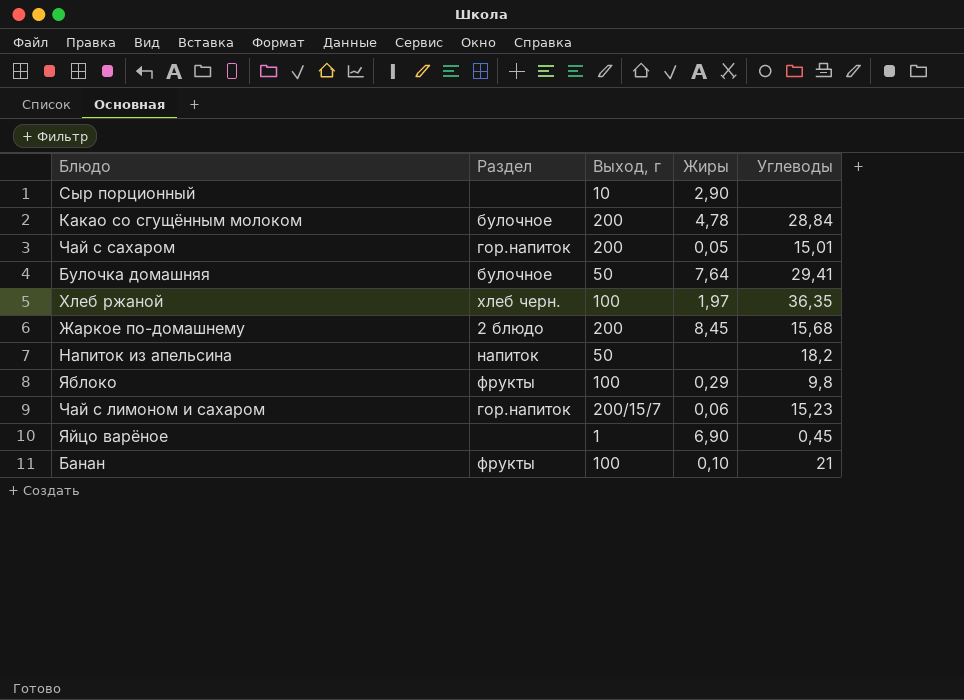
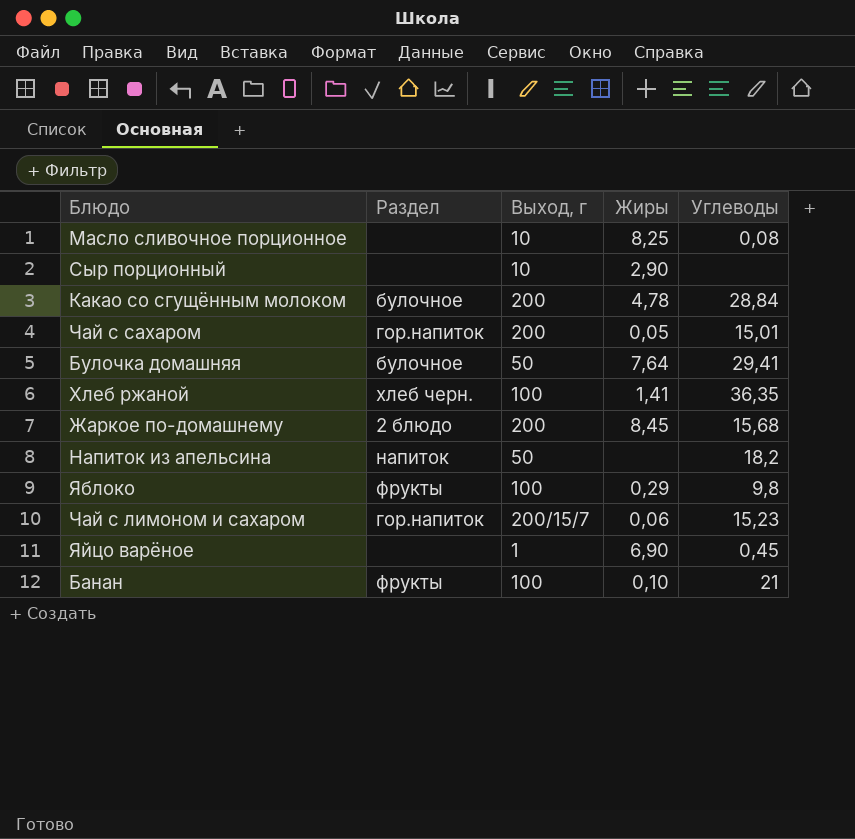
row Масло сливочное порционное: none -> none | 10 | 8,25 | 0,08
Хлеб ржаной | Жиры: 1,97 -> 1,41

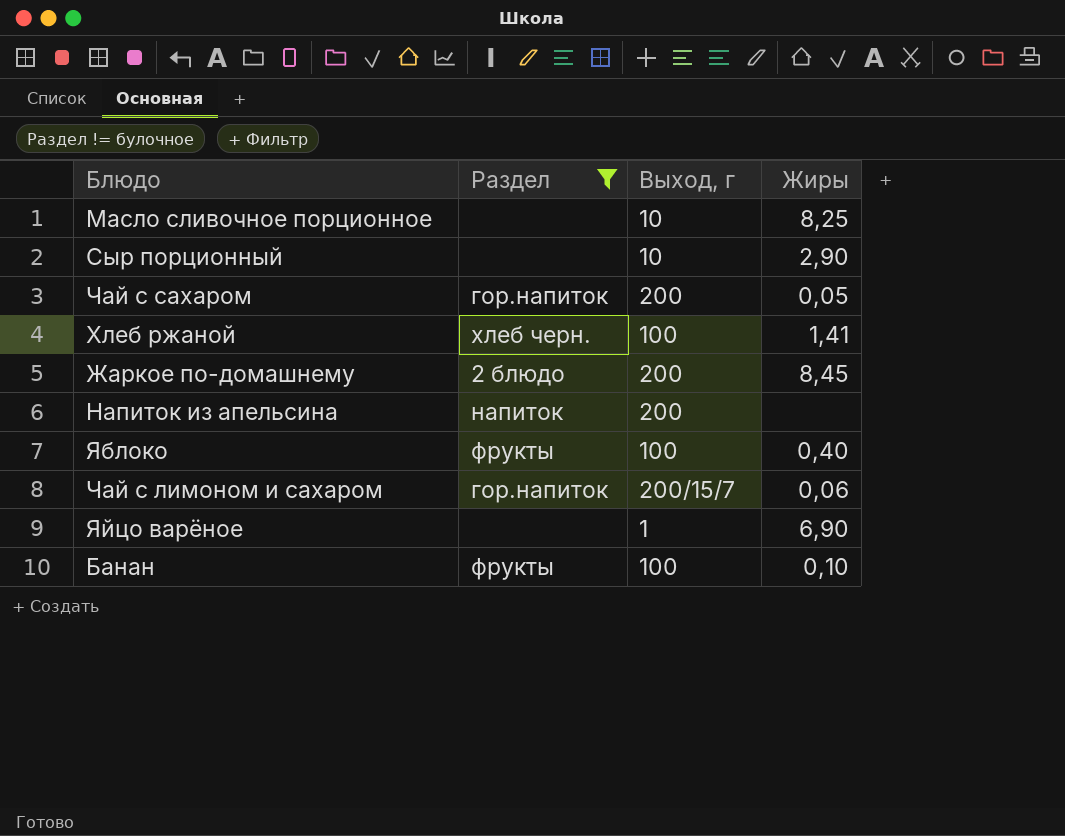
filter: none -> Раздел != булочное
column Углеводы | position: 5 -> none
Напиток из апельсина | Выход, г: 50 -> 200
Яблоко | Жиры: 0,29 -> 0,40

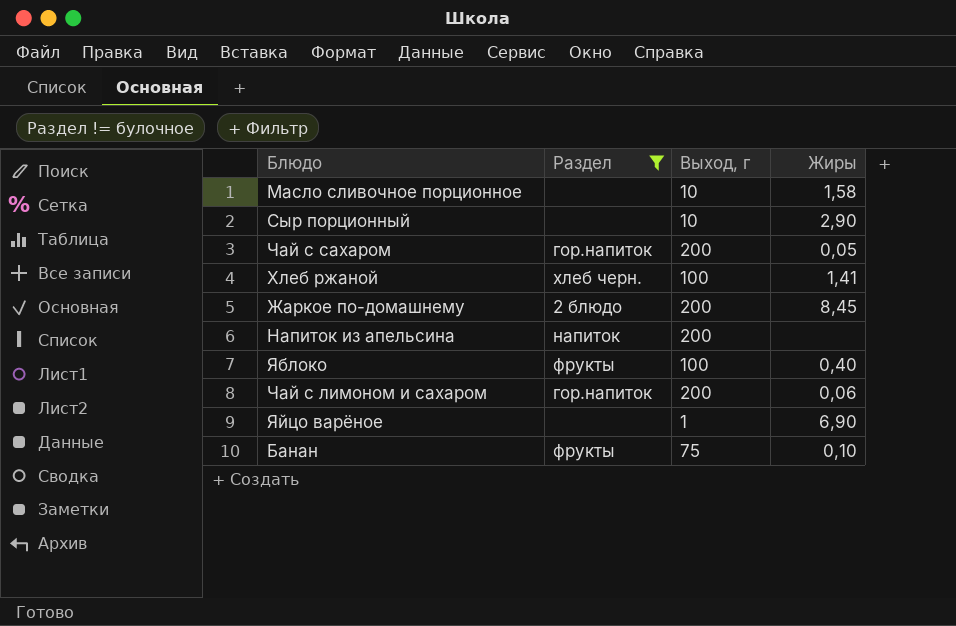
Масло сливочное порционное | Жиры: 8,25 -> 1,58
Чай с лимоном и сахаром | Выход, г: 200/15/7 -> 200
Банан | Выход, г: 100 -> 75

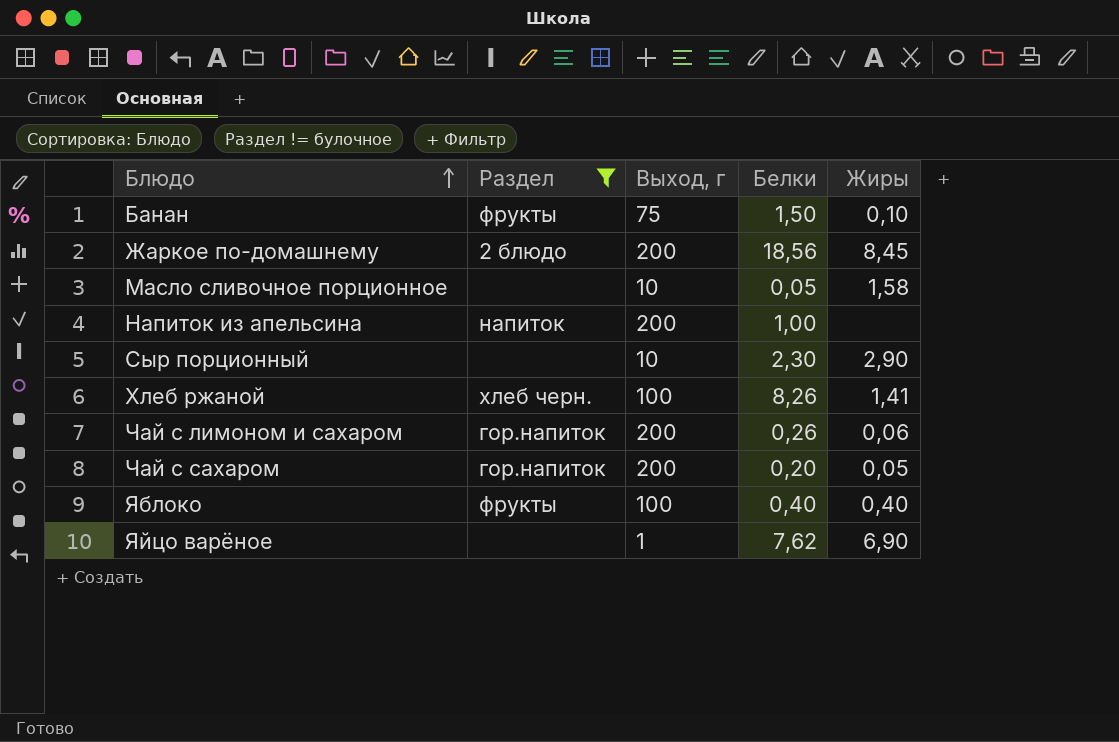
row order: none -> Блюдо ascending
column Белки | position: none -> 4

